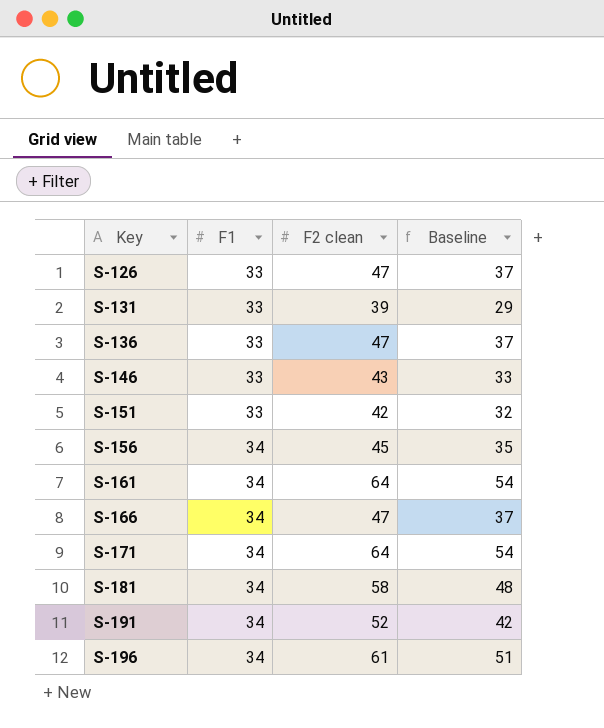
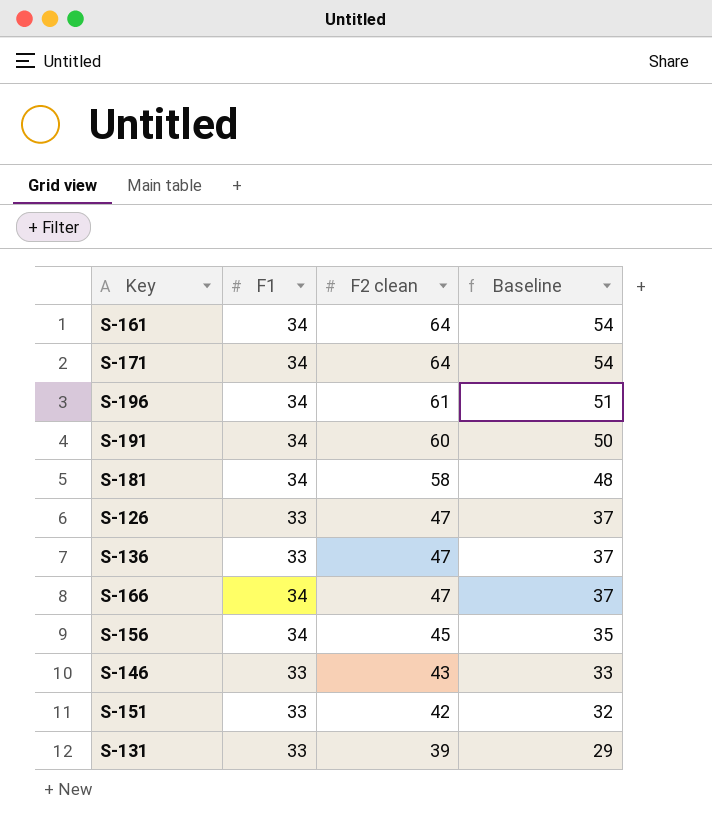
row order: Key ascending -> F2 clean descending
S-191 | F2 clean: 52 -> 60
S-191 | Baseline: 42 -> 50

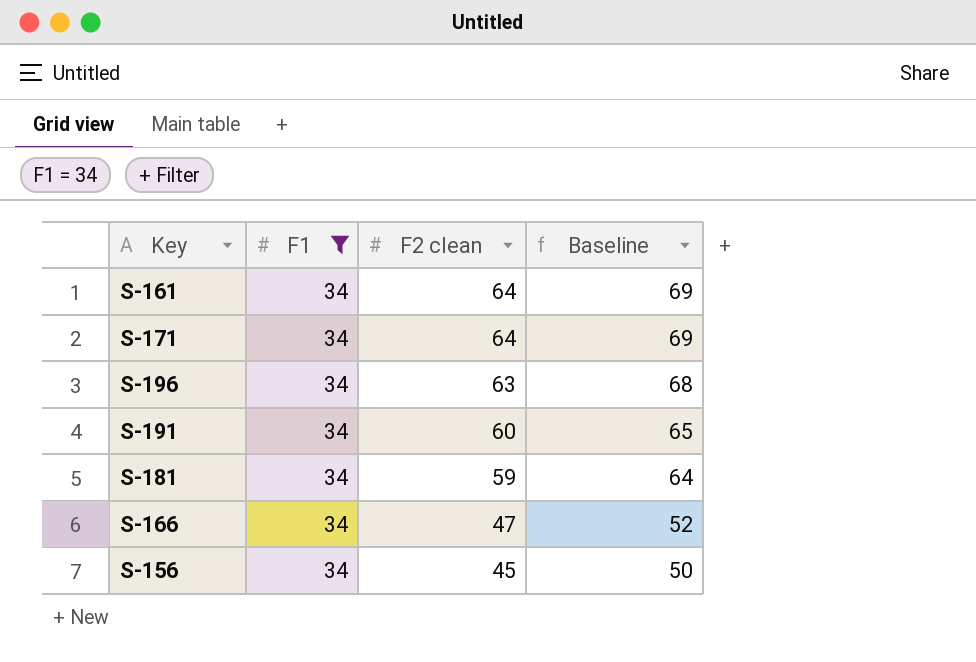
filter: none -> F1 = 34
column Baseline | formula: [F2 clean] - 10 -> [F2 clean] + 5
S-196 | F2 clean: 61 -> 63
S-181 | F2 clean: 58 -> 59

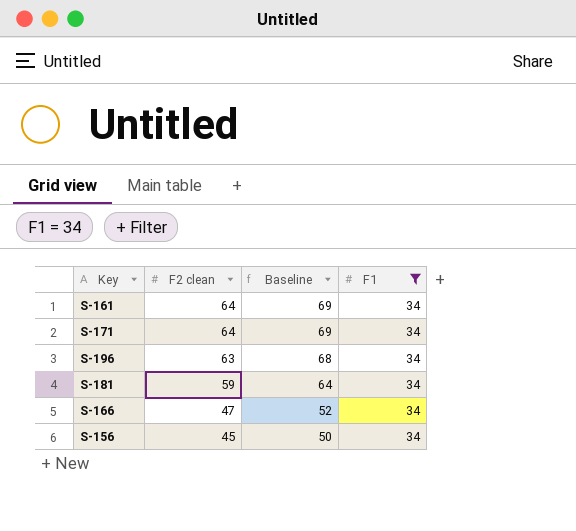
column F1 | position: 2 -> 4
row S-191: 34 | 60 | 65 -> none

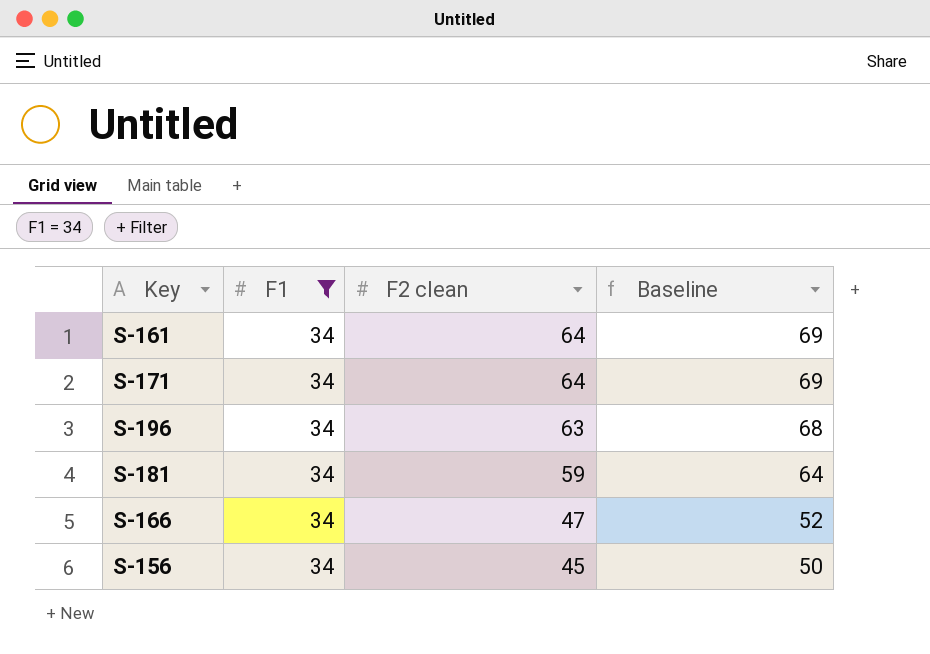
column F1 | position: 4 -> 2

